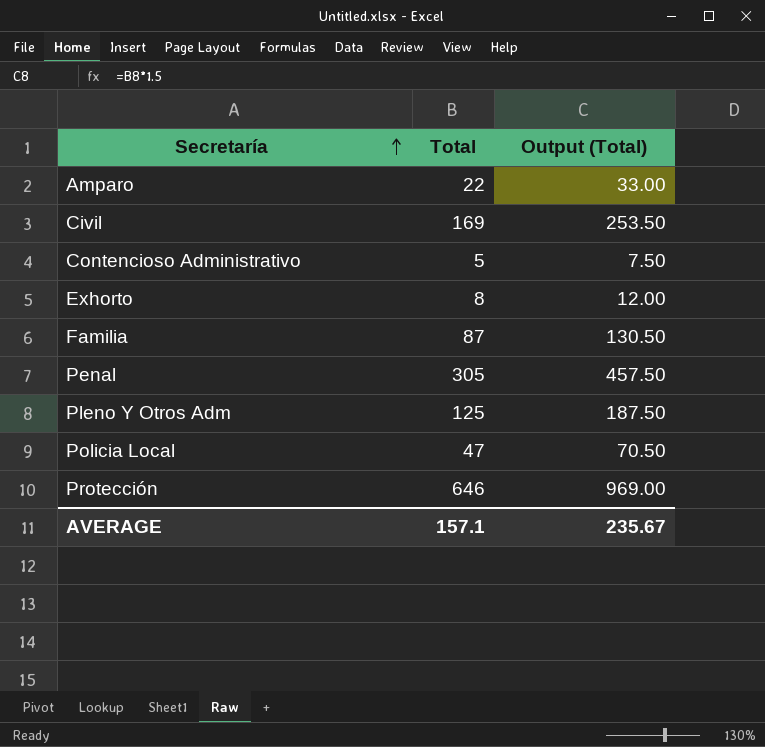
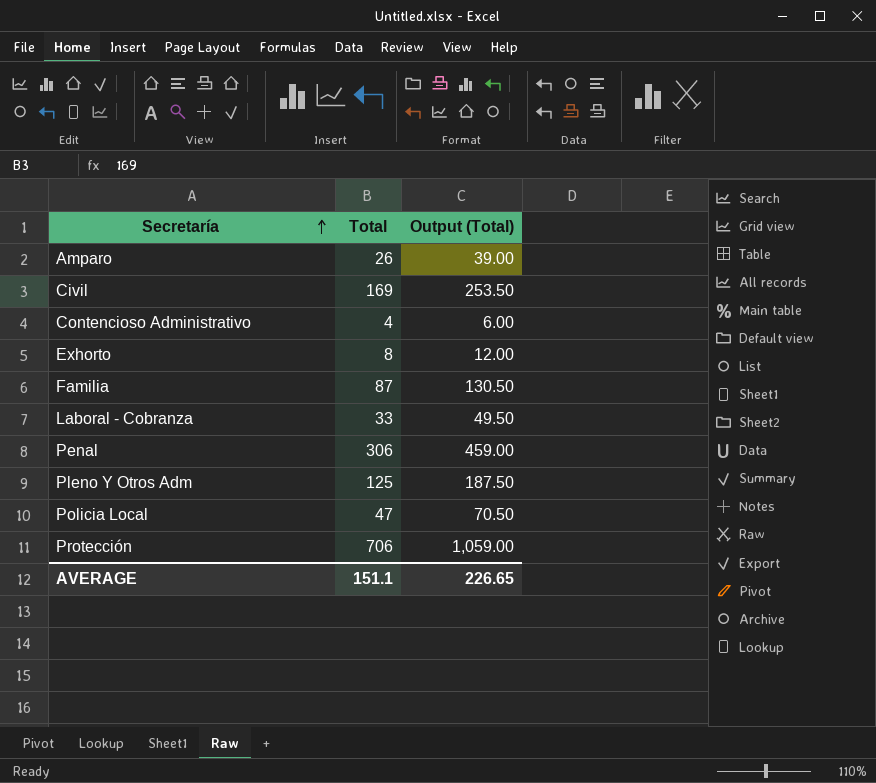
Amparo | Total: 22 -> 26
Amparo | Output (Total): 33.00 -> 39.00
Contencioso Administrativo | Total: 5 -> 4
Contencioso Administrativo | Output (Total): 7.50 -> 6.00
row Laboral - Cobranza: none -> 33 | 49.50
Penal | Total: 305 -> 306
Penal | Output (Total): 457.50 -> 459.00
Protección | Total: 646 -> 706
Protección | Output (Total): 969.00 -> 1,059.00
AVERAGE | Total: 157.1 -> 151.1
AVERAGE | Output (Total): 235.67 -> 226.65

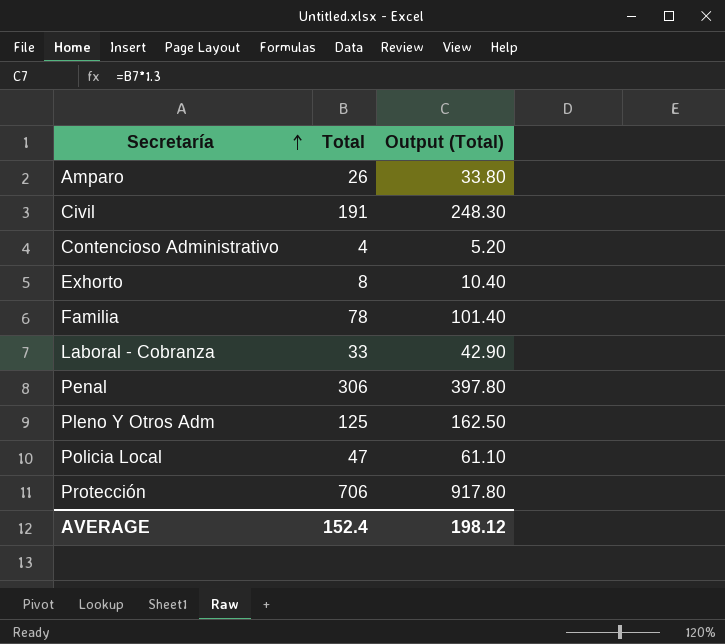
column Output (Total) | formula: [Total] * 1.5 -> [Total] * 1.3
Civil | Total: 169 -> 191
Familia | Total: 87 -> 78
AVERAGE | Total: 151.1 -> 152.4
AVERAGE | Output (Total): 226.65 -> 198.12

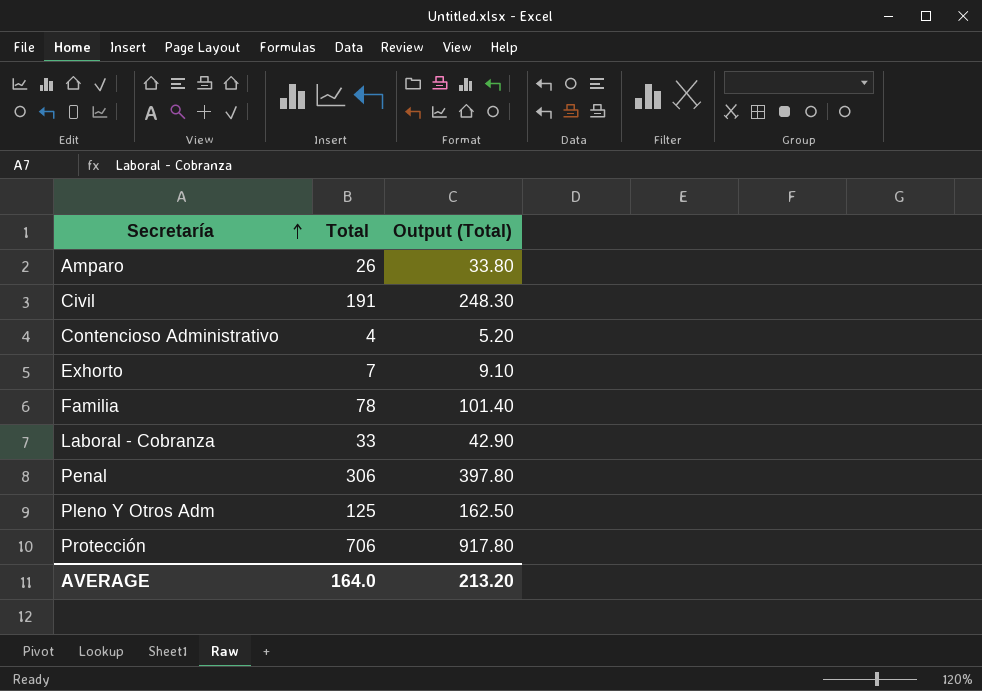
row Policia Local: 47 | 61.10 -> none
Exhorto | Total: 8 -> 7
Exhorto | Output (Total): 10.40 -> 9.10
AVERAGE | Total: 152.4 -> 164.0
AVERAGE | Output (Total): 198.12 -> 213.20

